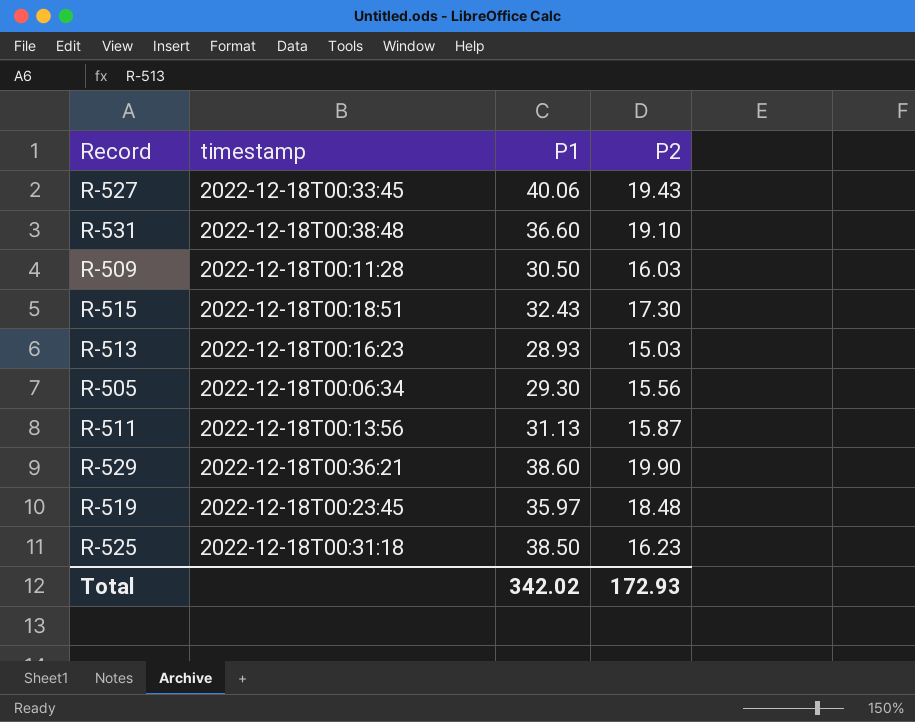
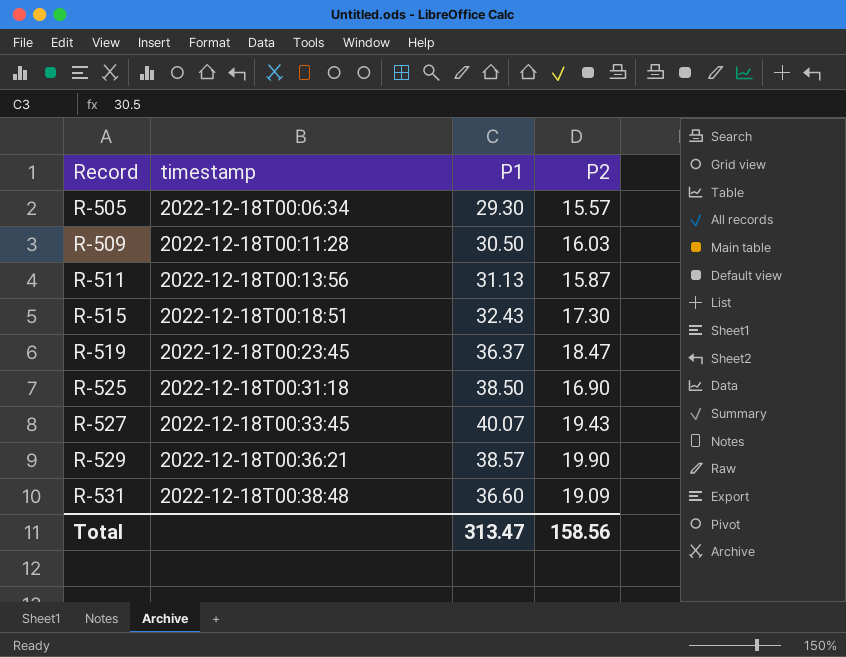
row order: none -> Record ascending
row R-513: 2022-12-18T00:16:23 | 28.93 | 15.03 -> none
R-505 | P2: 15.56 -> 15.57
R-519 | P1: 35.97 -> 36.37
R-519 | P2: 18.48 -> 18.47
R-525 | P2: 16.23 -> 16.90
R-527 | P1: 40.06 -> 40.07
R-529 | P1: 38.60 -> 38.57
R-531 | P2: 19.10 -> 19.09
Total | P1: 342.02 -> 313.47
Total | P2: 172.93 -> 158.56

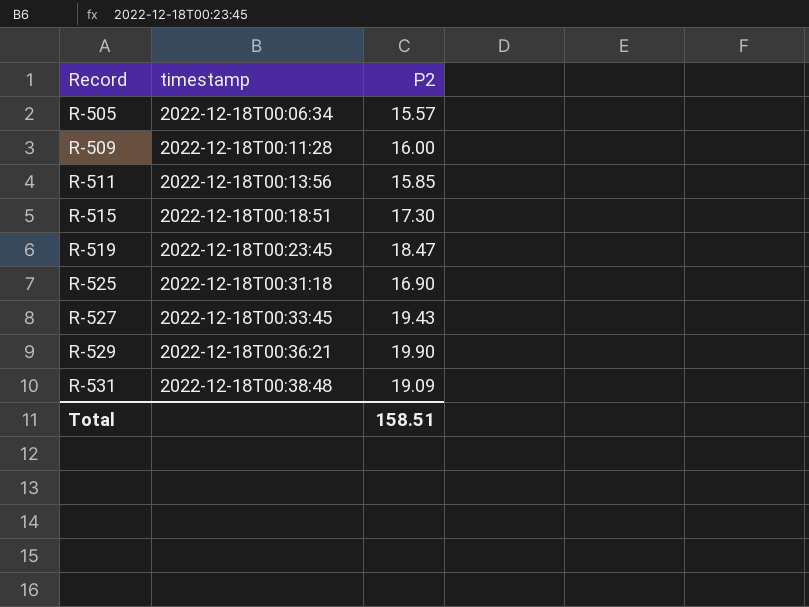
column P1 | position: 3 -> none
R-509 | P2: 16.03 -> 16.00
R-511 | P2: 15.87 -> 15.85
Total | P2: 158.56 -> 158.51

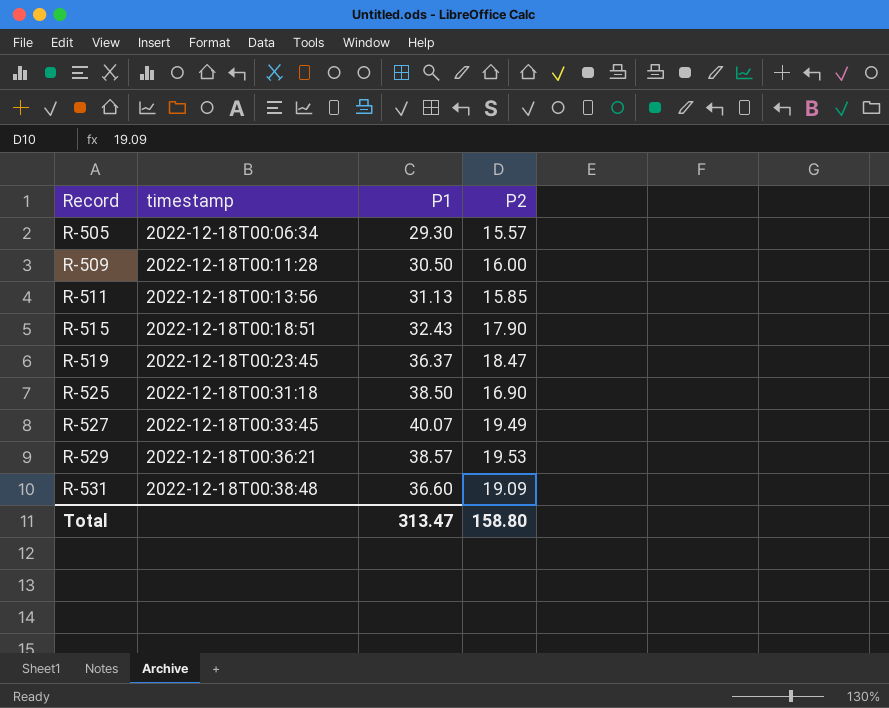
column P1 | position: none -> 3
R-515 | P2: 17.30 -> 17.90
R-527 | P2: 19.43 -> 19.49
R-529 | P2: 19.90 -> 19.53
Total | P2: 158.51 -> 158.80

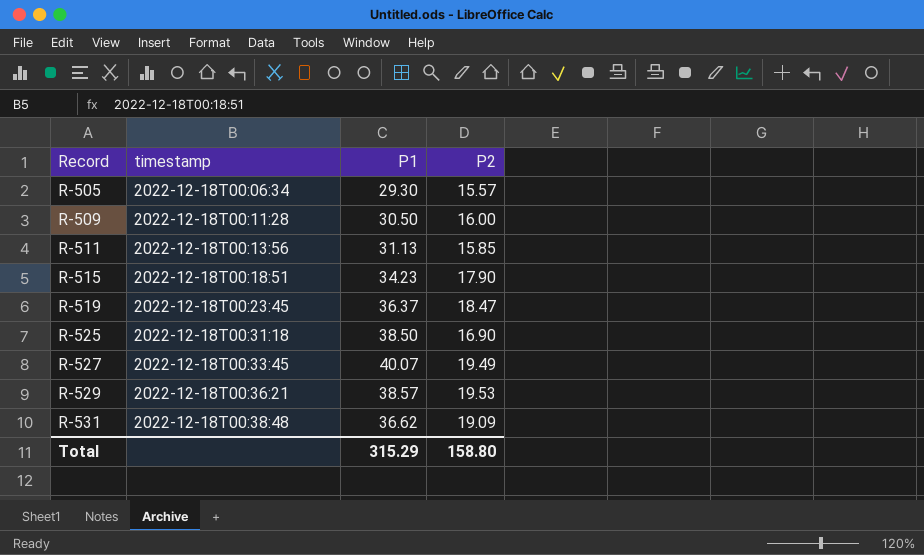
R-515 | P1: 32.43 -> 34.23
R-531 | P1: 36.60 -> 36.62
Total | P1: 313.47 -> 315.29

